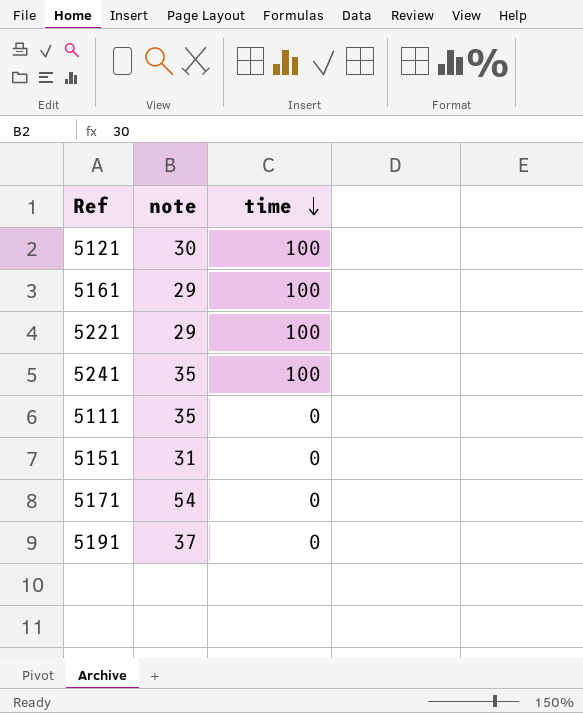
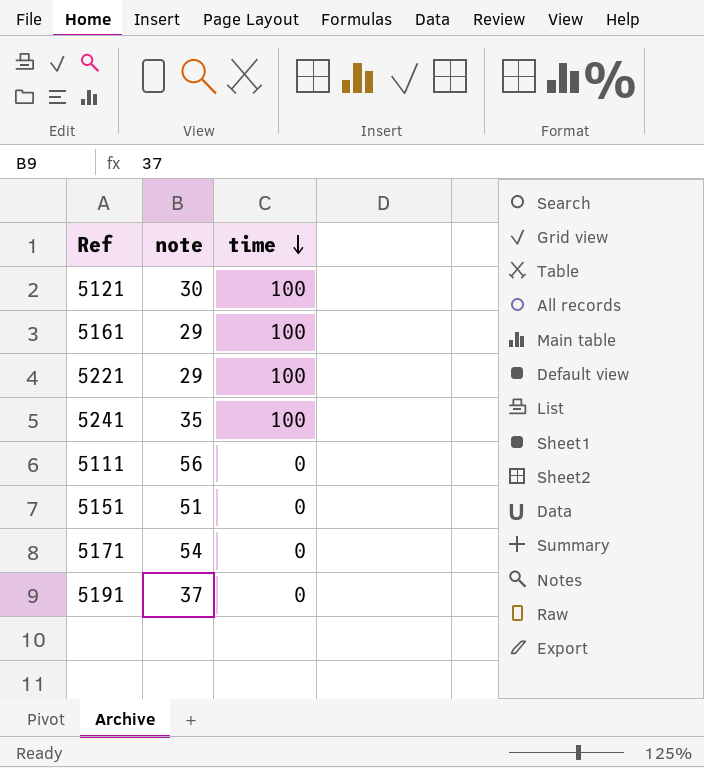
5111 | note: 35 -> 56
5151 | note: 31 -> 51

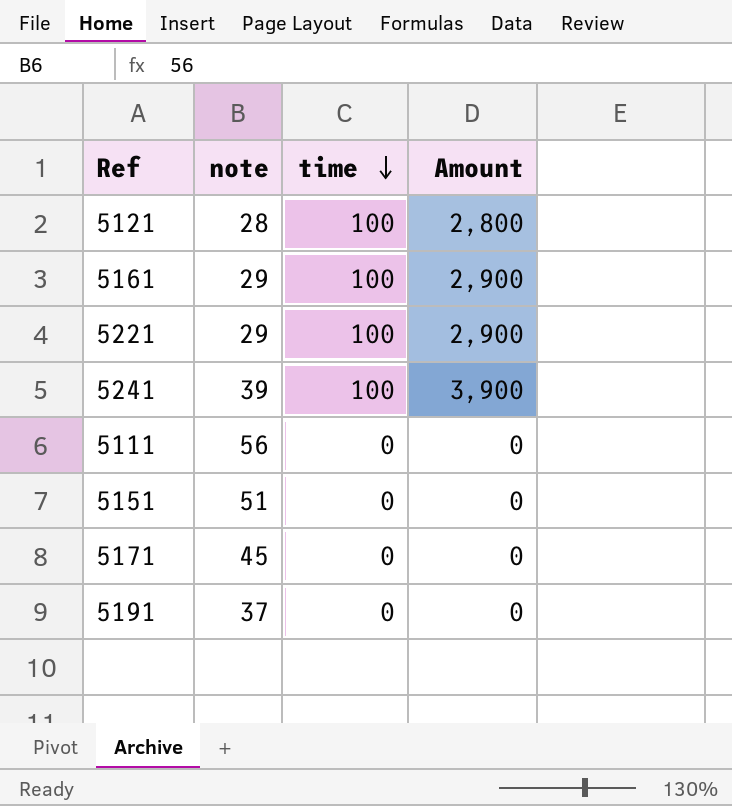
column Amount | formula: none -> [note] * [time]
5121 | note: 30 -> 28
5241 | note: 35 -> 39
5171 | note: 54 -> 45

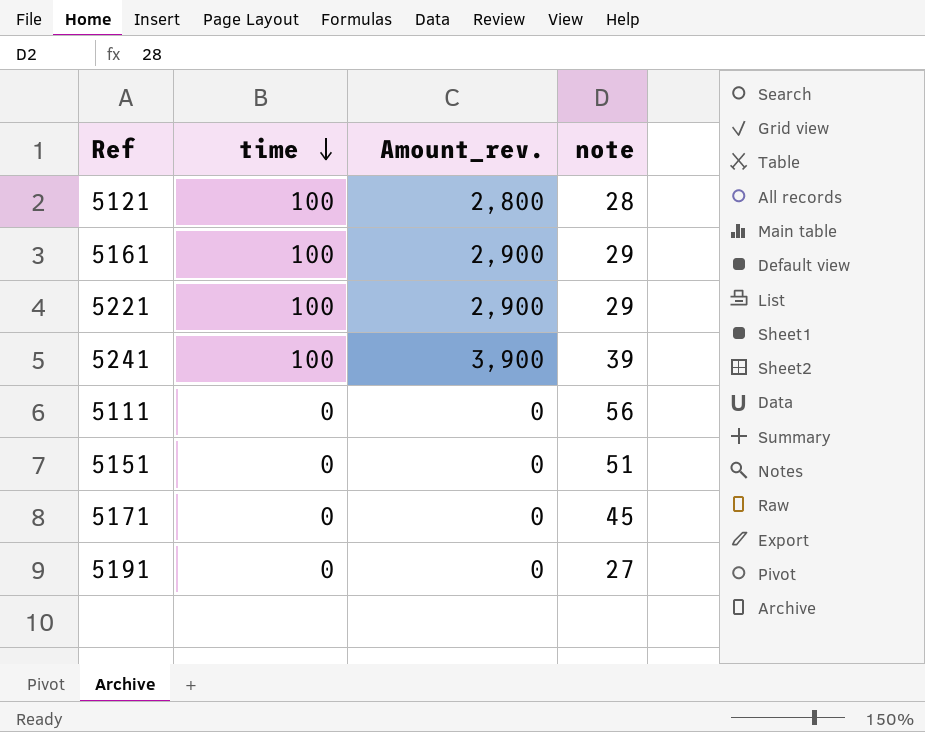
column name: Amount -> Amount_rev.
column note | position: 2 -> 4
5191 | note: 37 -> 27

